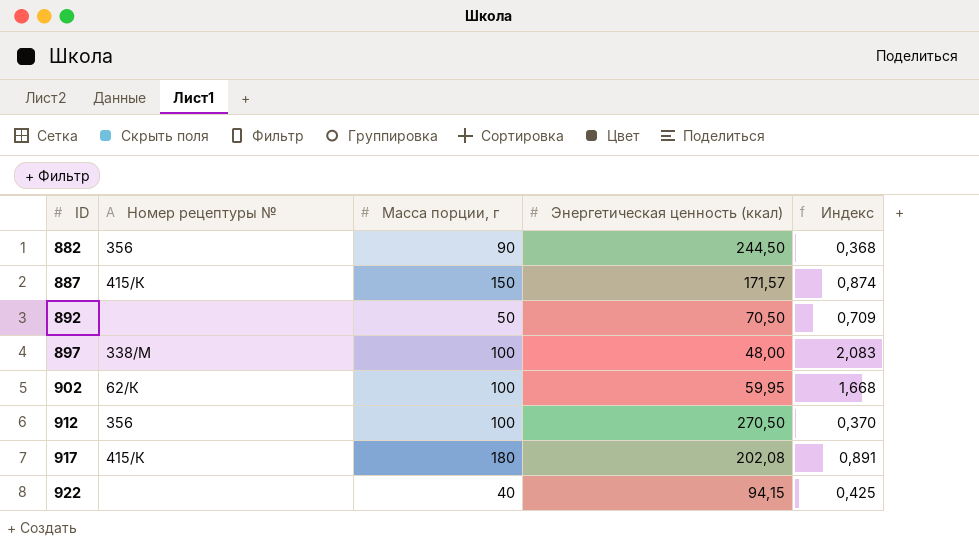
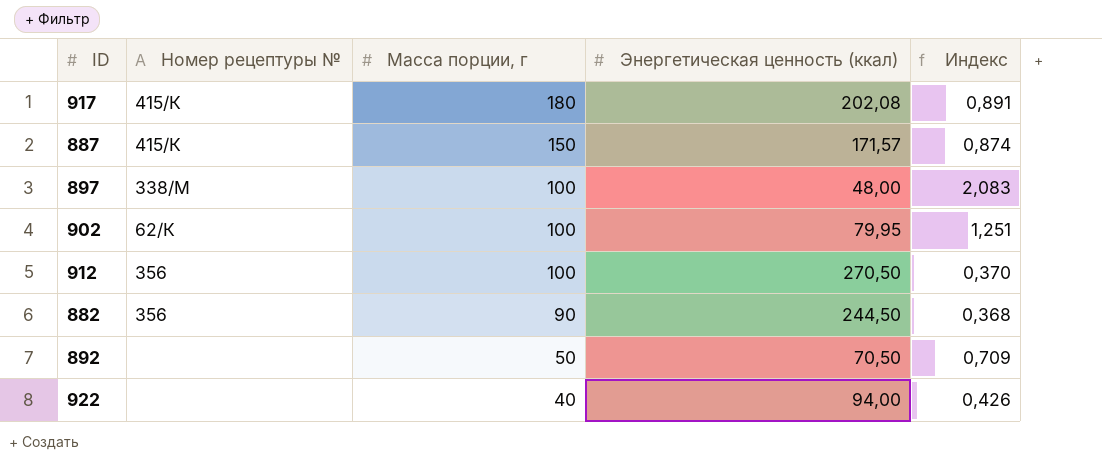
row order: ID ascending -> Масса порции, г descending
902 | Энергетическая ценность (ккал): 59,95 -> 79,95
902 | Индекс: 1,668 -> 1,251
922 | Энергетическая ценность (ккал): 94,15 -> 94,00
922 | Индекс: 0,425 -> 0,426

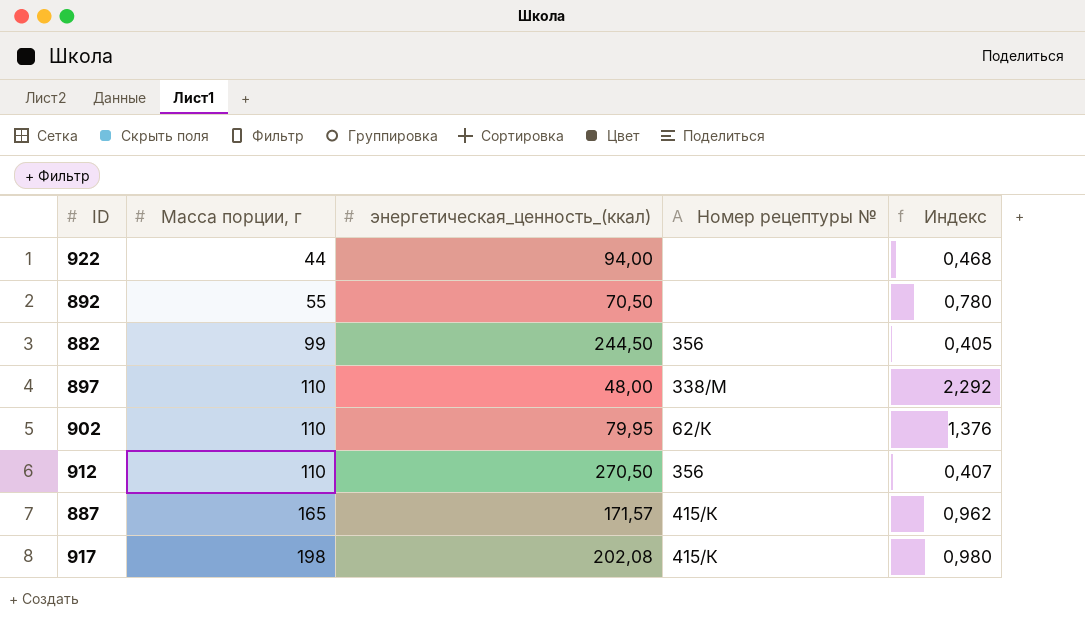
row order: Масса порции, г descending -> Масса порции, г ascending
column name: Энергетическая ценность (ккал) -> энергетическая_ценность_(ккал)
column Номер рецептуры № | position: 2 -> 4
922 | Масса порции, г: 40 -> 44
922 | Индекс: 0,426 -> 0,468
892 | Масса порции, г: 50 -> 55
892 | Индекс: 0,709 -> 0,780
882 | Масса порции, г: 90 -> 99
882 | Индекс: 0,368 -> 0,405
897 | Масса порции, г: 100 -> 110
897 | Индекс: 2,083 -> 2,292
902 | Масса порции, г: 100 -> 110
902 | Индекс: 1,251 -> 1,376
912 | Масса порции, г: 100 -> 110
912 | Индекс: 0,370 -> 0,407
887 | Масса порции, г: 150 -> 165
887 | Индекс: 0,874 -> 0,962
917 | Масса порции, г: 180 -> 198
917 | Индекс: 0,891 -> 0,980

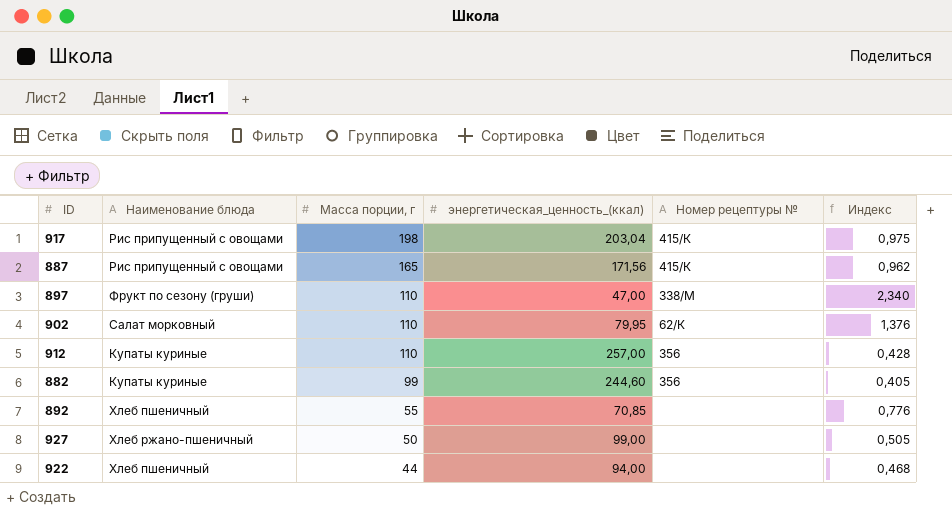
row order: Масса порции, г ascending -> Масса порции, г descending
column Наименование блюда | position: none -> 2
917 | энергетическая_ценность_(ккал): 202,08 -> 203,04
917 | Индекс: 0,980 -> 0,975
887 | энергетическая_ценность_(ккал): 171,57 -> 171,56
897 | энергетическая_ценность_(ккал): 48,00 -> 47,00
897 | Индекс: 2,292 -> 2,340
912 | энергетическая_ценность_(ккал): 270,50 -> 257,00
912 | Индекс: 0,407 -> 0,428
882 | энергетическая_ценность_(ккал): 244,50 -> 244,60
892 | энергетическая_ценность_(ккал): 70,50 -> 70,85
892 | Индекс: 0,780 -> 0,776
row 927: none -> Хлеб ржано-пшеничный | 50 | 99,00 | none | 0,505

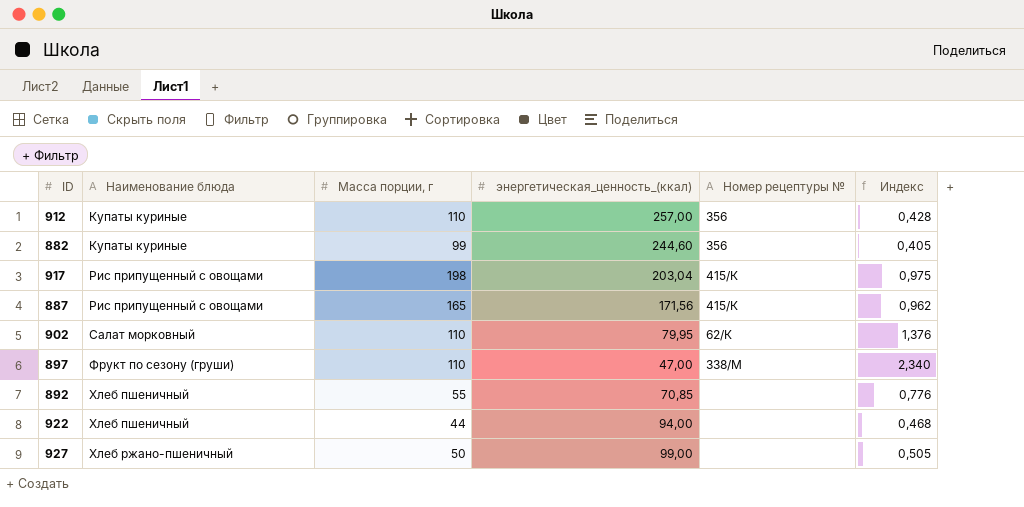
row order: Масса порции, г descending -> Наименование блюда ascending

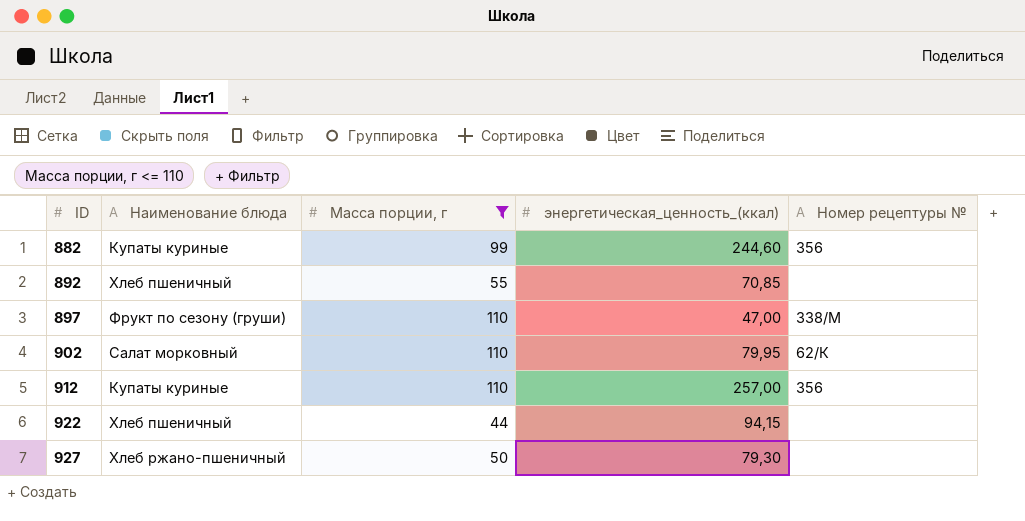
filter: none -> Масса порции, г <= 110
row order: Наименование блюда ascending -> ID ascending
column Индекс | formula: [Масса порции, г] / [энергетическая_ценность_(ккал)] -> none
922 | энергетическая_ценность_(ккал): 94,00 -> 94,15
927 | энергетическая_ценность_(ккал): 99,00 -> 79,30

